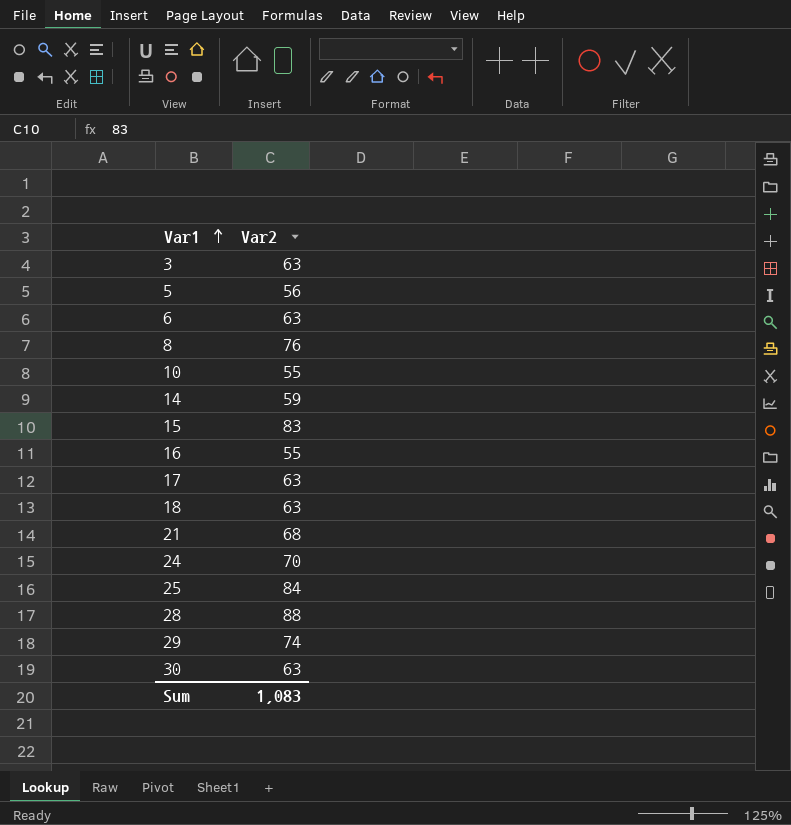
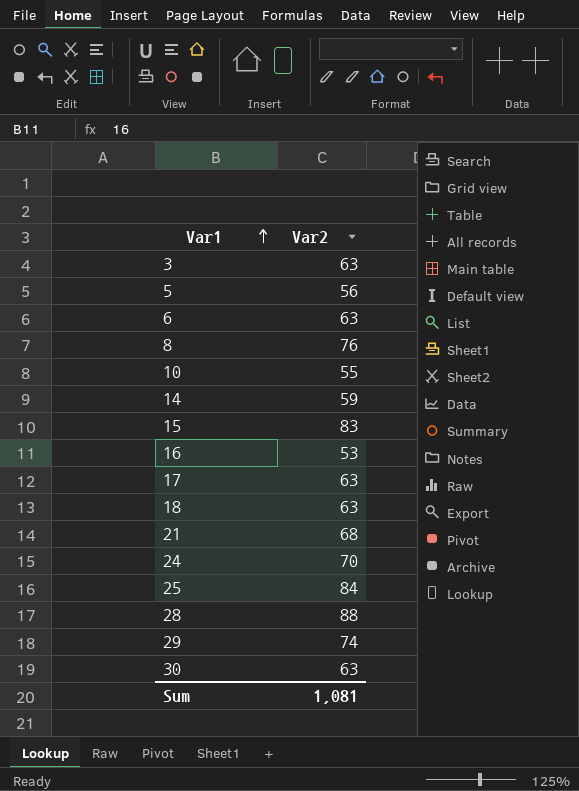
16 | Var2: 55 -> 53
Sum | Var2: 1,083 -> 1,081

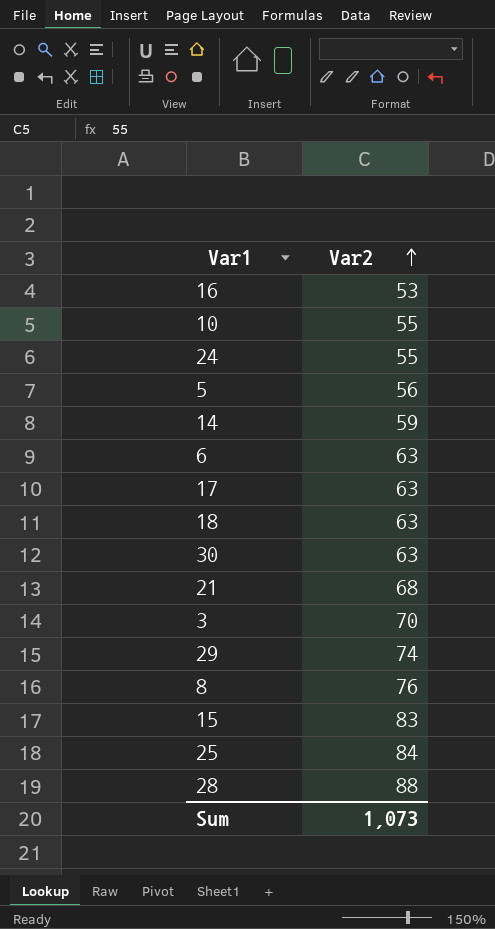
row order: Var1 ascending -> Var2 ascending
24 | Var2: 70 -> 55
3 | Var2: 63 -> 70
Sum | Var2: 1,081 -> 1,073

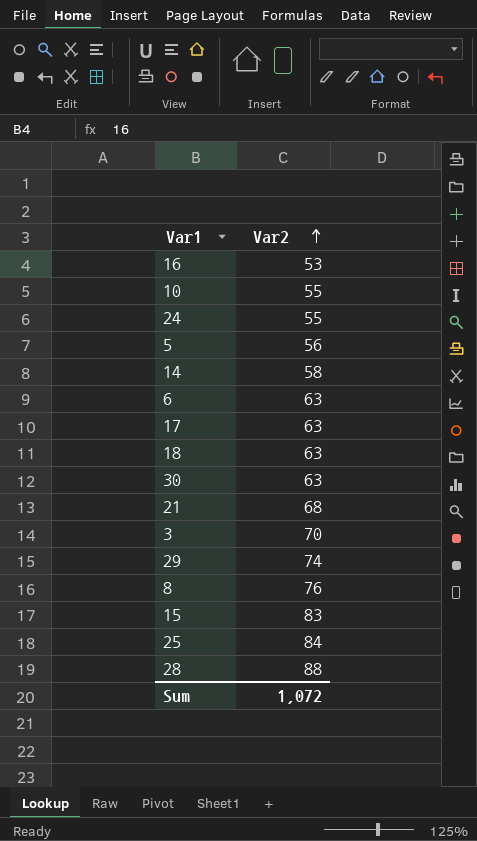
14 | Var2: 59 -> 58
Sum | Var2: 1,073 -> 1,072

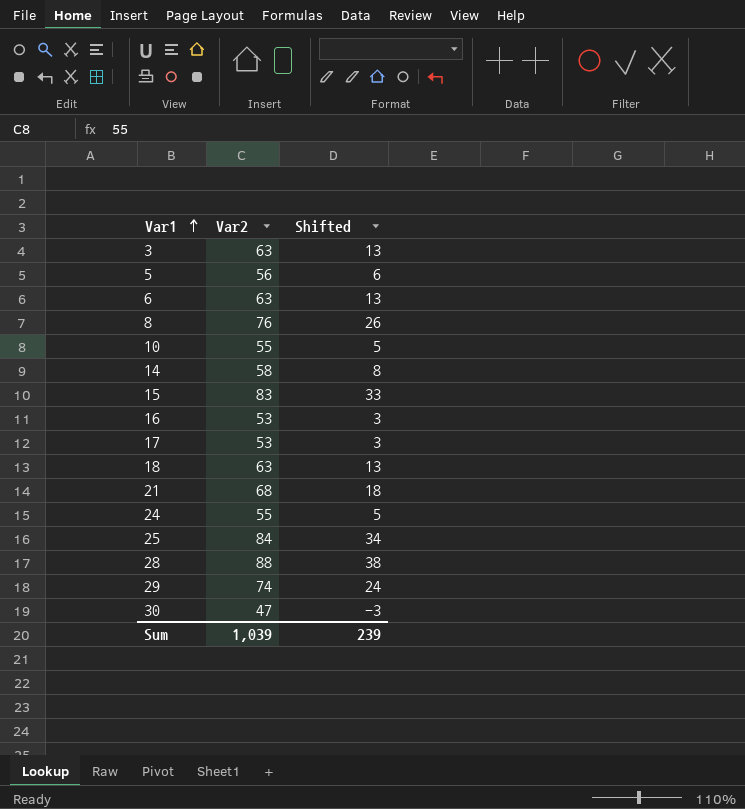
row order: Var2 ascending -> Var1 ascending
column Shifted | formula: none -> [Var2] - 50
3 | Var2: 70 -> 63
17 | Var2: 63 -> 53
30 | Var2: 63 -> 47
Sum | Var2: 1,072 -> 1,039

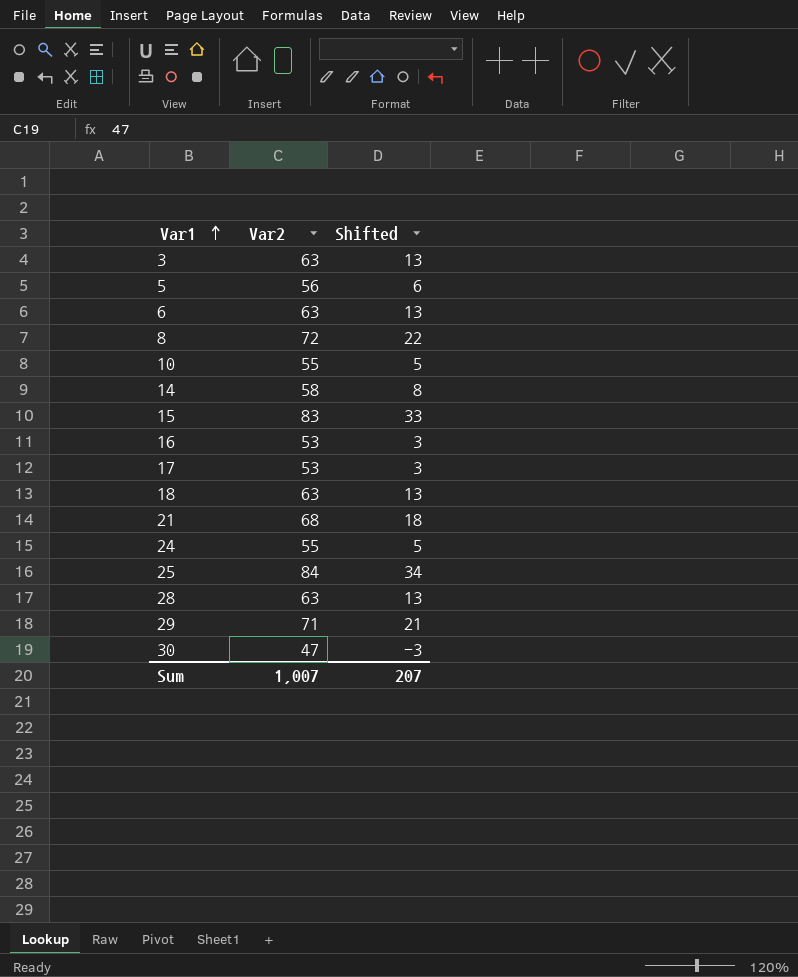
8 | Var2: 76 -> 72
8 | Shifted: 26 -> 22
28 | Var2: 88 -> 63
28 | Shifted: 38 -> 13
29 | Var2: 74 -> 71
29 | Shifted: 24 -> 21
Sum | Var2: 1,039 -> 1,007
Sum | Shifted: 239 -> 207

